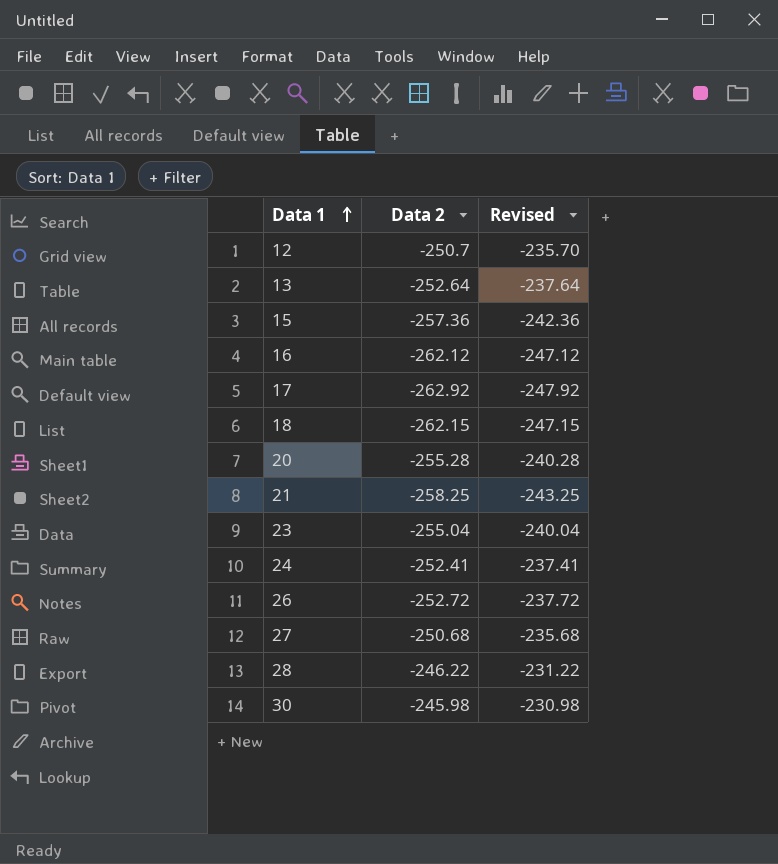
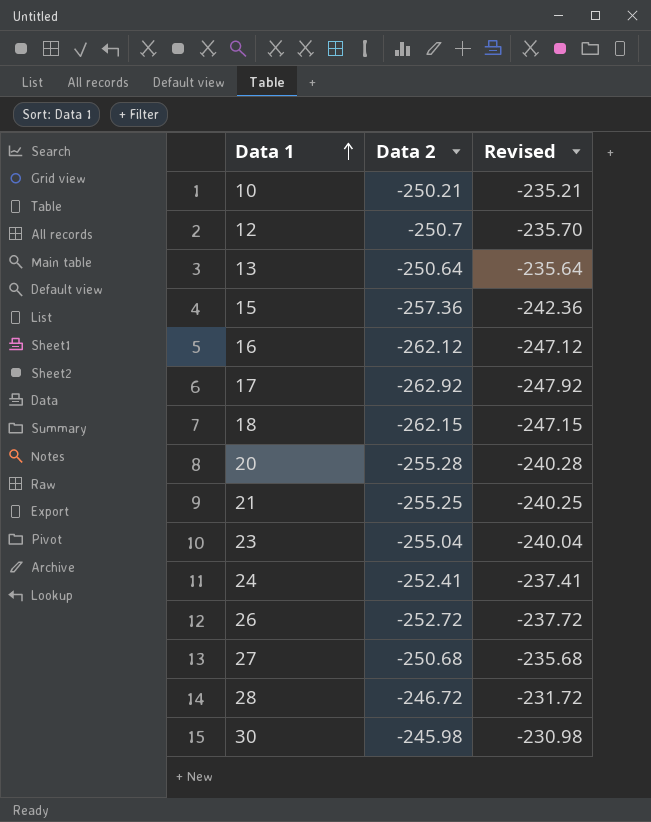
row 10: none -> -250.21 | -235.21
13 | Data 2: -252.64 -> -250.64
13 | Revised: -237.64 -> -235.64
21 | Data 2: -258.25 -> -255.25
21 | Revised: -243.25 -> -240.25
28 | Data 2: -246.22 -> -246.72
28 | Revised: -231.22 -> -231.72

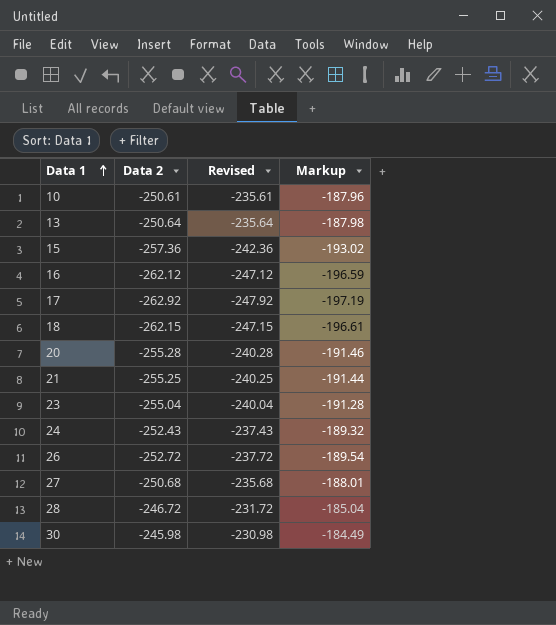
column Markup | formula: none -> [Data 2] * 0.75
row 12: -250.7 | -235.70 -> none
10 | Data 2: -250.21 -> -250.61
10 | Revised: -235.21 -> -235.61
24 | Data 2: -252.41 -> -252.43
24 | Revised: -237.41 -> -237.43

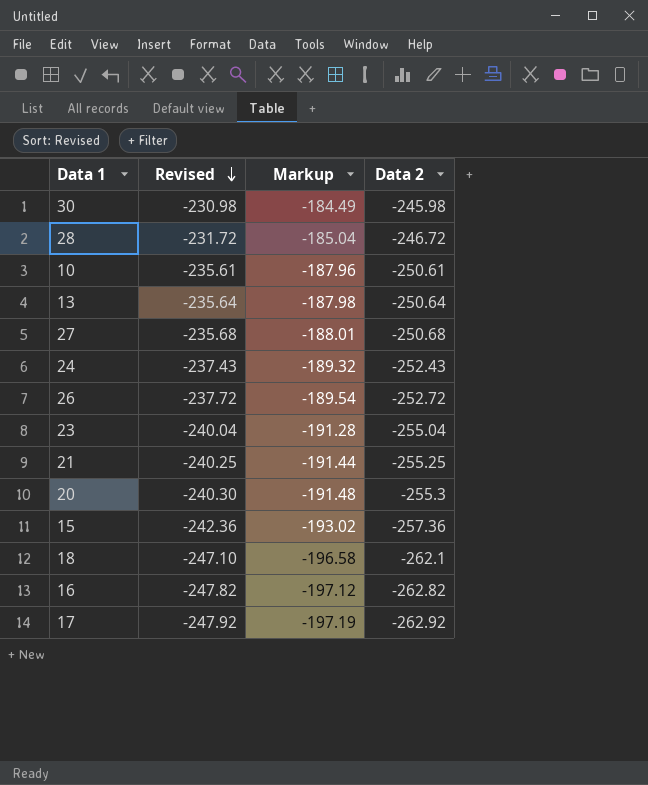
row order: Data 1 ascending -> Revised descending
column Data 2 | position: 2 -> 4
20 | Revised: -240.28 -> -240.30
20 | Markup: -191.46 -> -191.48
20 | Data 2: -255.28 -> -255.3
18 | Revised: -247.15 -> -247.10
18 | Markup: -196.61 -> -196.58
18 | Data 2: -262.15 -> -262.1
16 | Revised: -247.12 -> -247.82
16 | Markup: -196.59 -> -197.12
16 | Data 2: -262.12 -> -262.82

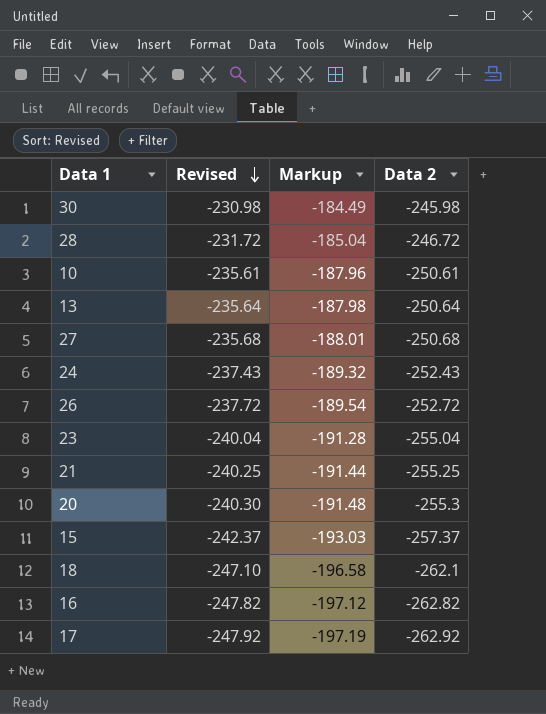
15 | Revised: -242.36 -> -242.37
15 | Markup: -193.02 -> -193.03
15 | Data 2: -257.36 -> -257.37

